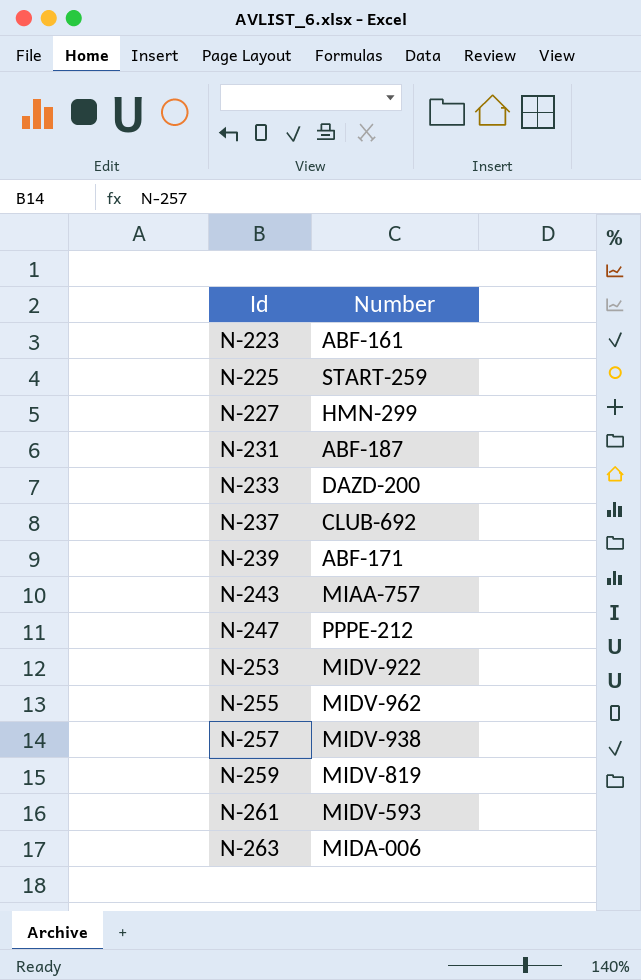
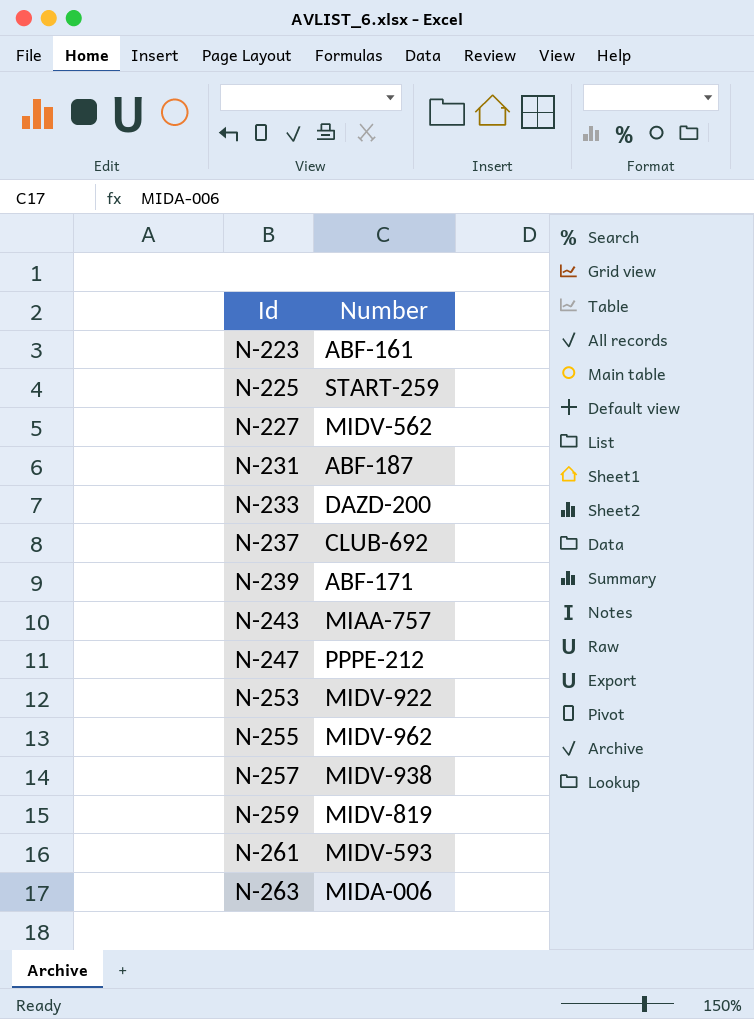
N-227 | Number: HMN-299 -> MIDV-562

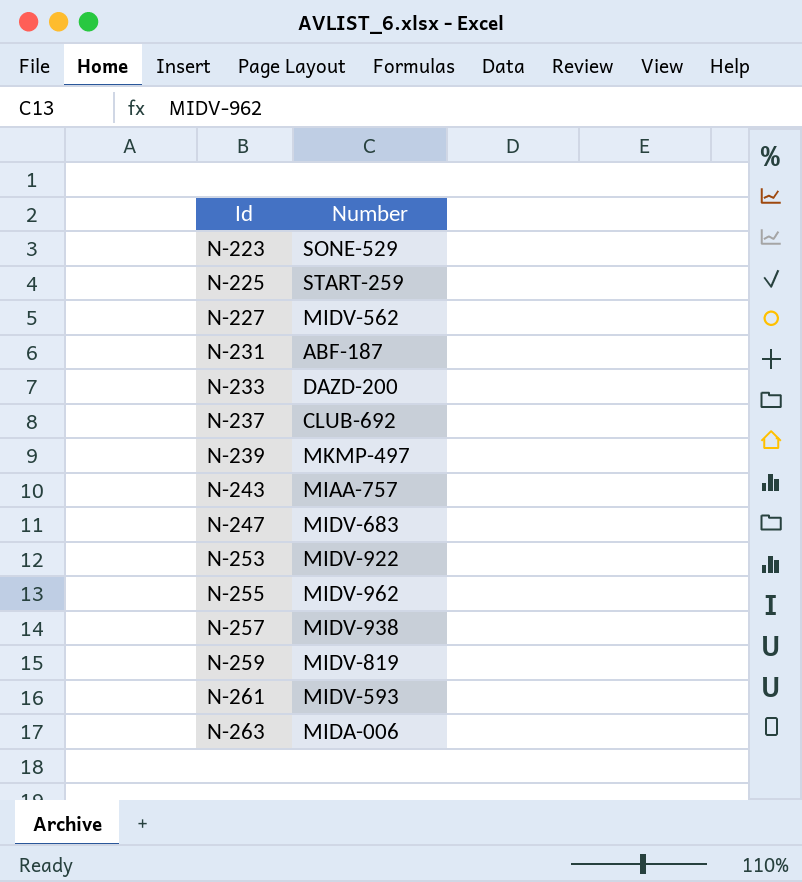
N-223 | Number: ABF-161 -> SONE-529
N-239 | Number: ABF-171 -> MKMP-497
N-247 | Number: PPPE-212 -> MIDV-683

